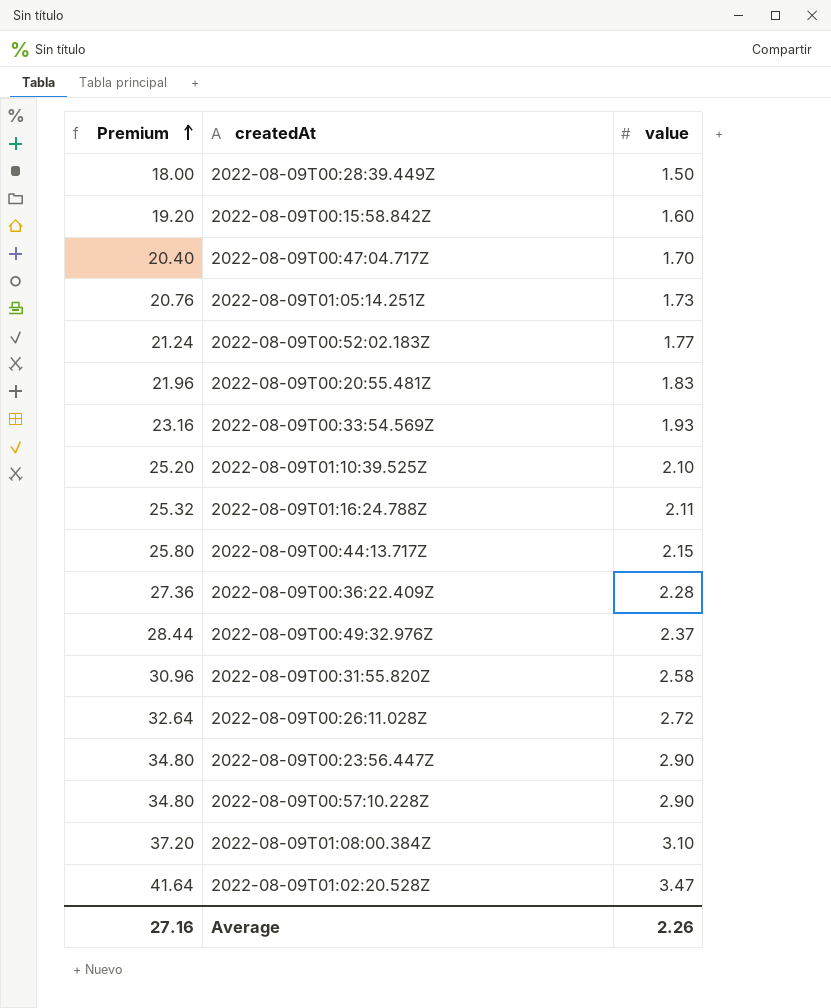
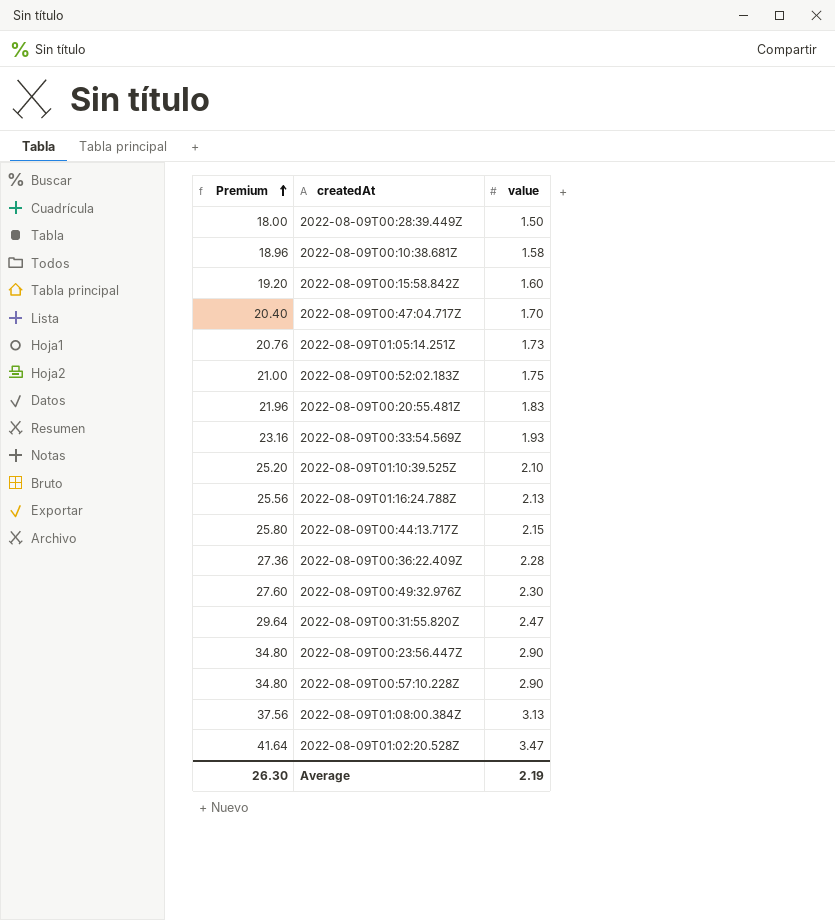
row 2022-08-09T00:26:11.028Z: 32.64 | 2.72 -> none
row 2022-08-09T00:10:38.681Z: none -> 18.96 | 1.58
2022-08-09T00:52:02.183Z | Premium: 21.24 -> 21.00
2022-08-09T00:52:02.183Z | value: 1.77 -> 1.75
2022-08-09T01:16:24.788Z | Premium: 25.32 -> 25.56
2022-08-09T01:16:24.788Z | value: 2.11 -> 2.13
2022-08-09T00:49:32.976Z | Premium: 28.44 -> 27.60
2022-08-09T00:49:32.976Z | value: 2.37 -> 2.30
2022-08-09T00:31:55.820Z | Premium: 30.96 -> 29.64
2022-08-09T00:31:55.820Z | value: 2.58 -> 2.47
2022-08-09T01:08:00.384Z | Premium: 37.20 -> 37.56
2022-08-09T01:08:00.384Z | value: 3.10 -> 3.13
Average | Premium: 27.16 -> 26.30
Average | value: 2.26 -> 2.19

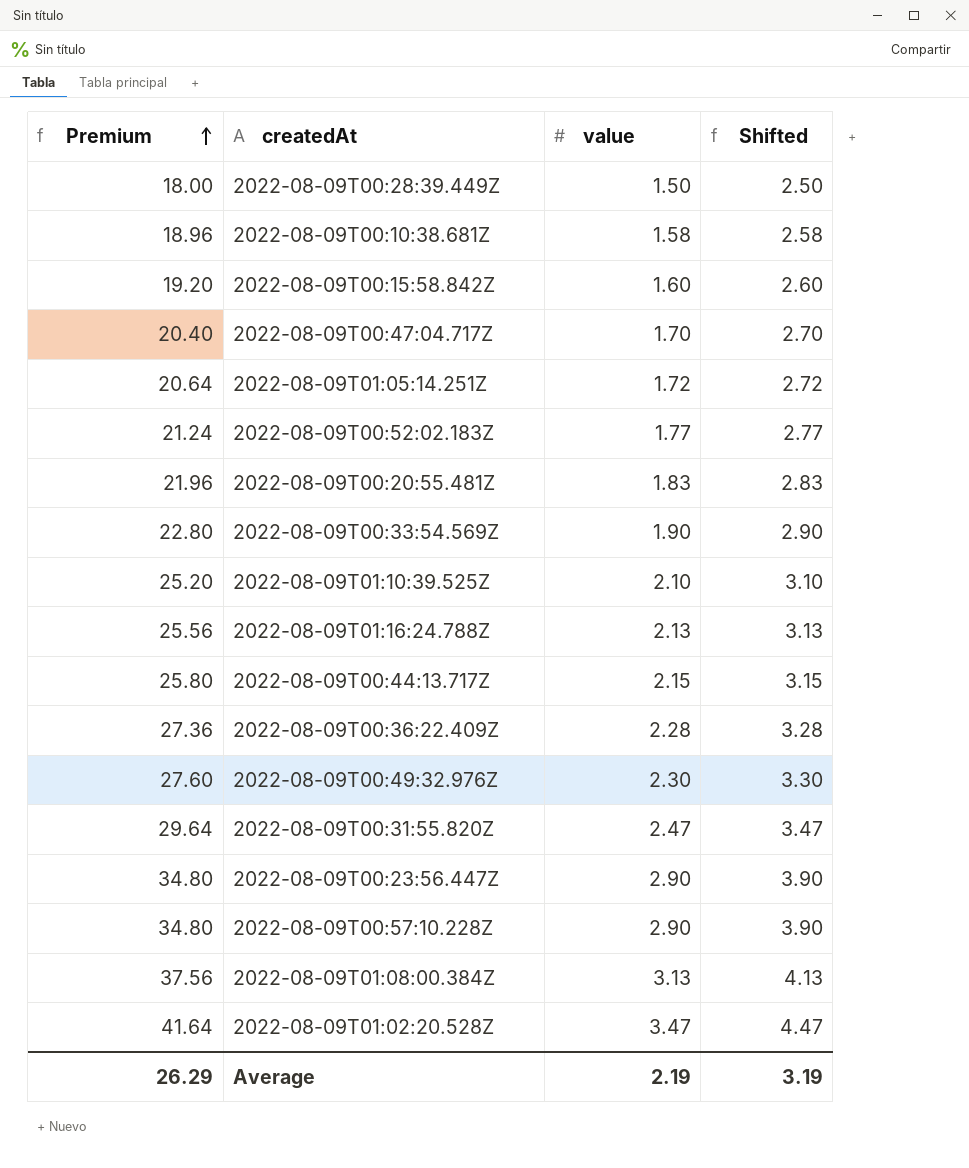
column Shifted | formula: none -> [value] + 1
2022-08-09T01:05:14.251Z | Premium: 20.76 -> 20.64
2022-08-09T01:05:14.251Z | value: 1.73 -> 1.72
2022-08-09T00:52:02.183Z | Premium: 21.00 -> 21.24
2022-08-09T00:52:02.183Z | value: 1.75 -> 1.77
2022-08-09T00:33:54.569Z | Premium: 23.16 -> 22.80
2022-08-09T00:33:54.569Z | value: 1.93 -> 1.90
Average | Premium: 26.30 -> 26.29

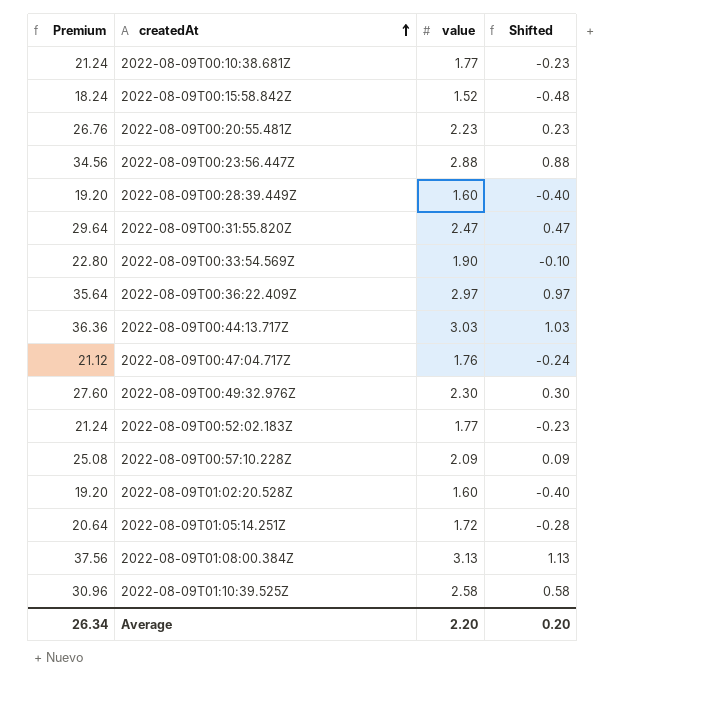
row order: Premium ascending -> createdAt ascending
column Shifted | formula: [value] + 1 -> [value] - 2
row 2022-08-09T01:16:24.788Z: 25.56 | 2.13 | 3.13 -> none
2022-08-09T00:10:38.681Z | Premium: 18.96 -> 21.24
2022-08-09T00:10:38.681Z | value: 1.58 -> 1.77
2022-08-09T00:15:58.842Z | Premium: 19.20 -> 18.24
2022-08-09T00:15:58.842Z | value: 1.60 -> 1.52
2022-08-09T00:20:55.481Z | Premium: 21.96 -> 26.76
2022-08-09T00:20:55.481Z | value: 1.83 -> 2.23
2022-08-09T00:23:56.447Z | Premium: 34.80 -> 34.56
2022-08-09T00:23:56.447Z | value: 2.90 -> 2.88
2022-08-09T00:28:39.449Z | Premium: 18.00 -> 19.20
2022-08-09T00:28:39.449Z | value: 1.50 -> 1.60
2022-08-09T00:36:22.409Z | Premium: 27.36 -> 35.64
2022-08-09T00:36:22.409Z | value: 2.28 -> 2.97
2022-08-09T00:44:13.717Z | Premium: 25.80 -> 36.36
2022-08-09T00:44:13.717Z | value: 2.15 -> 3.03
2022-08-09T00:47:04.717Z | Premium: 20.40 -> 21.12
2022-08-09T00:47:04.717Z | value: 1.70 -> 1.76
2022-08-09T00:57:10.228Z | Premium: 34.80 -> 25.08
2022-08-09T00:57:10.228Z | value: 2.90 -> 2.09
2022-08-09T01:02:20.528Z | Premium: 41.64 -> 19.20
2022-08-09T01:02:20.528Z | value: 3.47 -> 1.60
2022-08-09T01:10:39.525Z | Premium: 25.20 -> 30.96
2022-08-09T01:10:39.525Z | value: 2.10 -> 2.58
Average | Premium: 26.29 -> 26.34
Average | value: 2.19 -> 2.20
Average | Shifted: 3.19 -> 0.20

